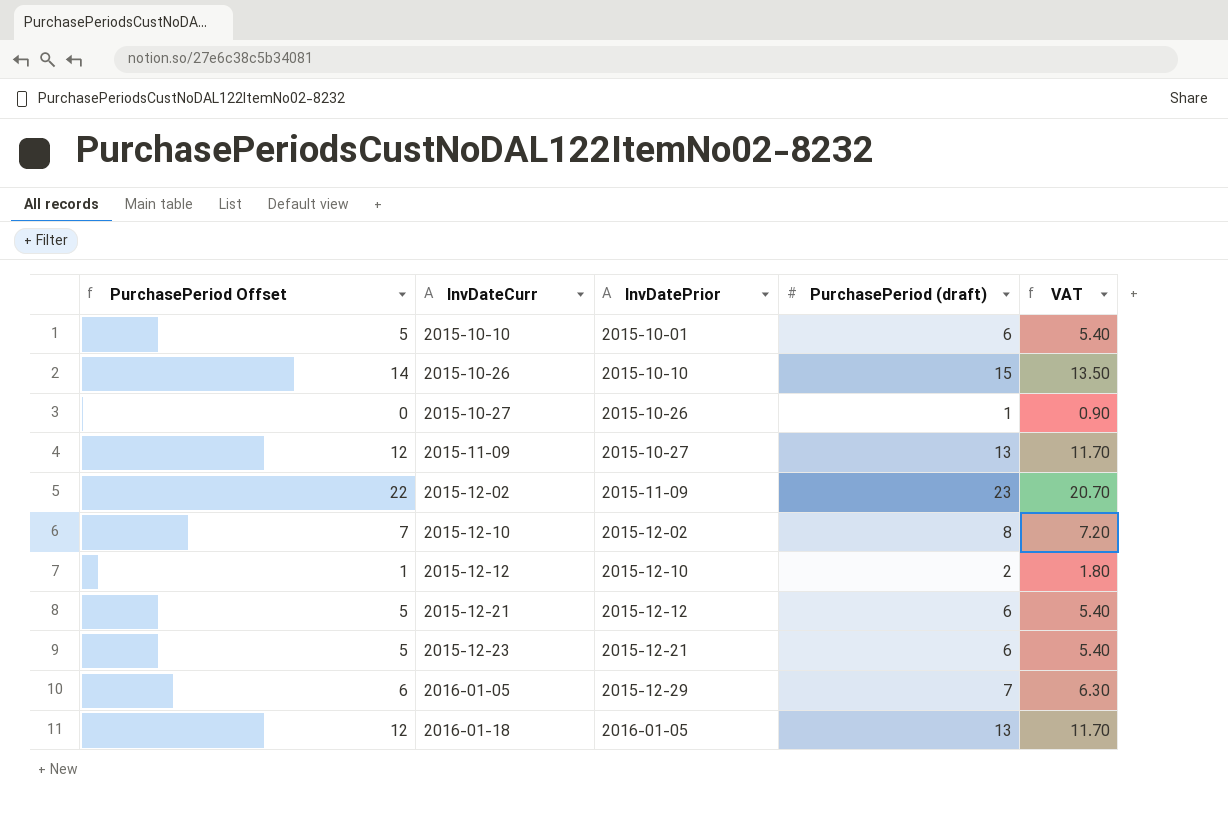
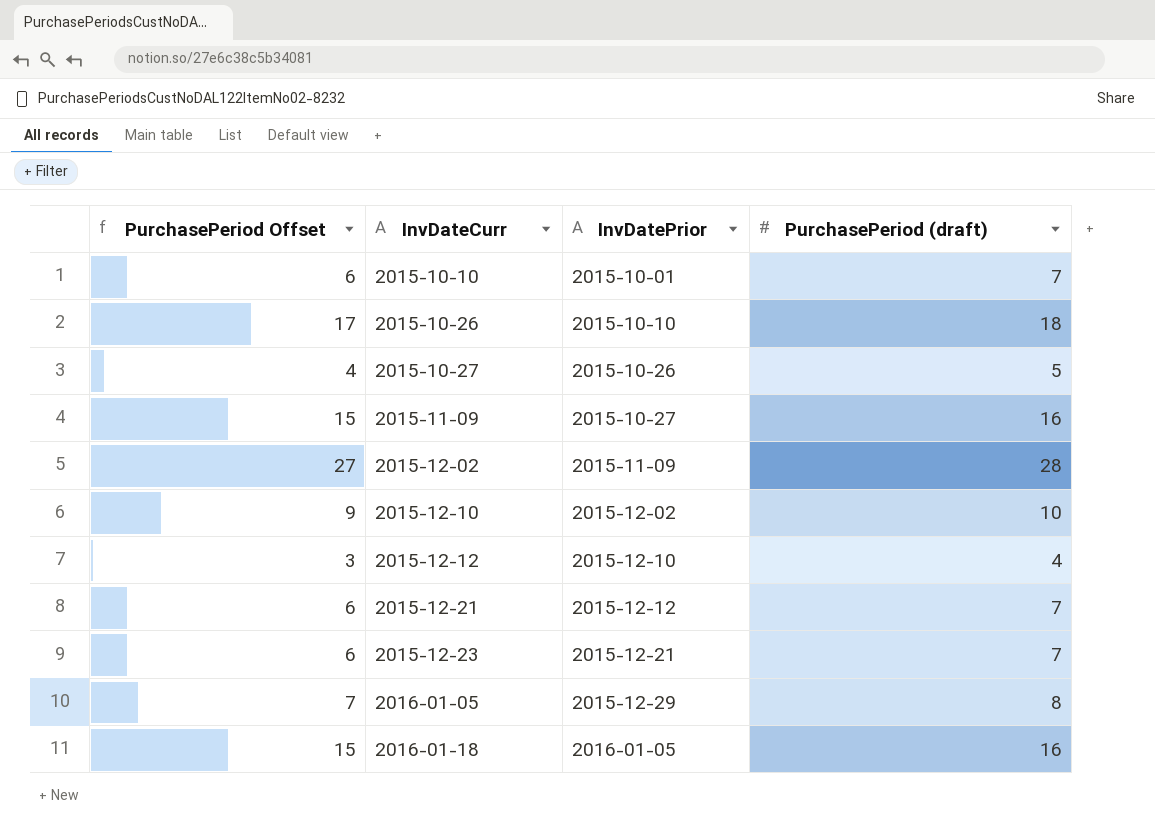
column VAT | formula: [PurchasePeriod (draft)] * 0.9 -> none
2015-10-10 | PurchasePeriod Offset: 5 -> 6
2015-10-10 | PurchasePeriod (draft): 6 -> 7
2015-10-26 | PurchasePeriod Offset: 14 -> 17
2015-10-26 | PurchasePeriod (draft): 15 -> 18
2015-10-27 | PurchasePeriod Offset: 0 -> 4
2015-10-27 | PurchasePeriod (draft): 1 -> 5
2015-11-09 | PurchasePeriod Offset: 12 -> 15
2015-11-09 | PurchasePeriod (draft): 13 -> 16
2015-12-02 | PurchasePeriod Offset: 22 -> 27
2015-12-02 | PurchasePeriod (draft): 23 -> 28
2015-12-10 | PurchasePeriod Offset: 7 -> 9
2015-12-10 | PurchasePeriod (draft): 8 -> 10
2015-12-12 | PurchasePeriod Offset: 1 -> 3
2015-12-12 | PurchasePeriod (draft): 2 -> 4
2015-12-21 | PurchasePeriod Offset: 5 -> 6
2015-12-21 | PurchasePeriod (draft): 6 -> 7
2015-12-23 | PurchasePeriod Offset: 5 -> 6
2015-12-23 | PurchasePeriod (draft): 6 -> 7
2016-01-05 | PurchasePeriod Offset: 6 -> 7
2016-01-05 | PurchasePeriod (draft): 7 -> 8
2016-01-18 | PurchasePeriod Offset: 12 -> 15
2016-01-18 | PurchasePeriod (draft): 13 -> 16

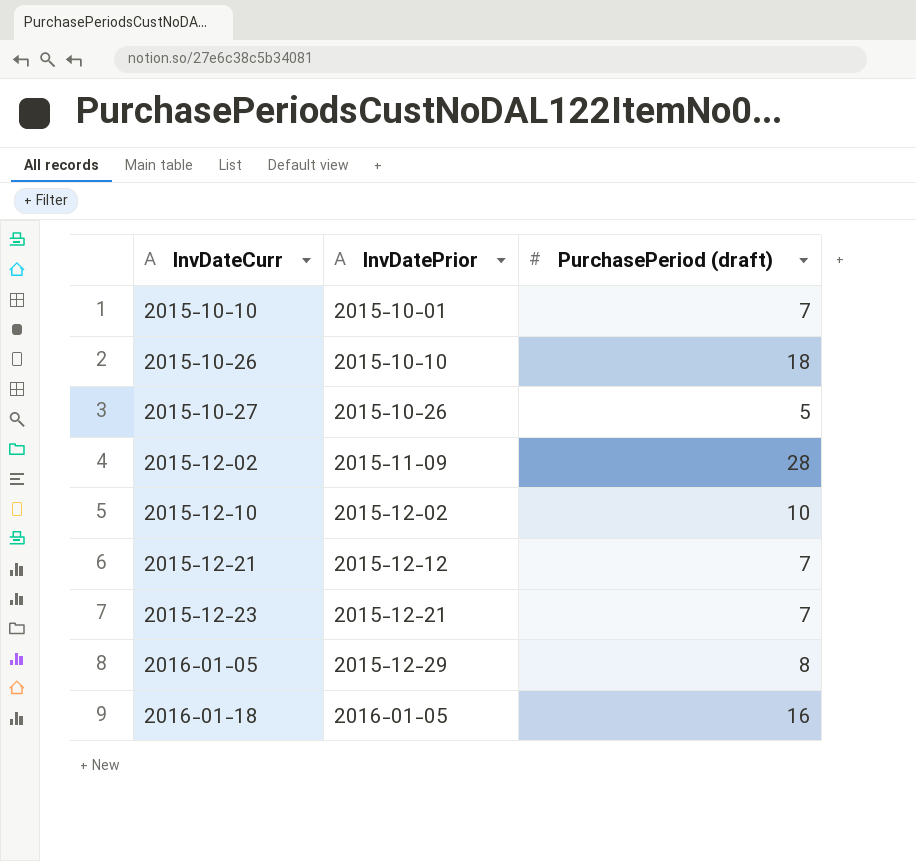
column PurchasePeriod Offset | formula: [PurchasePeriod (draft)] - 1 -> none
row 2015-11-09: 15 | 2015-10-27 | 16 -> none
row 2015-12-12: 3 | 2015-12-10 | 4 -> none

